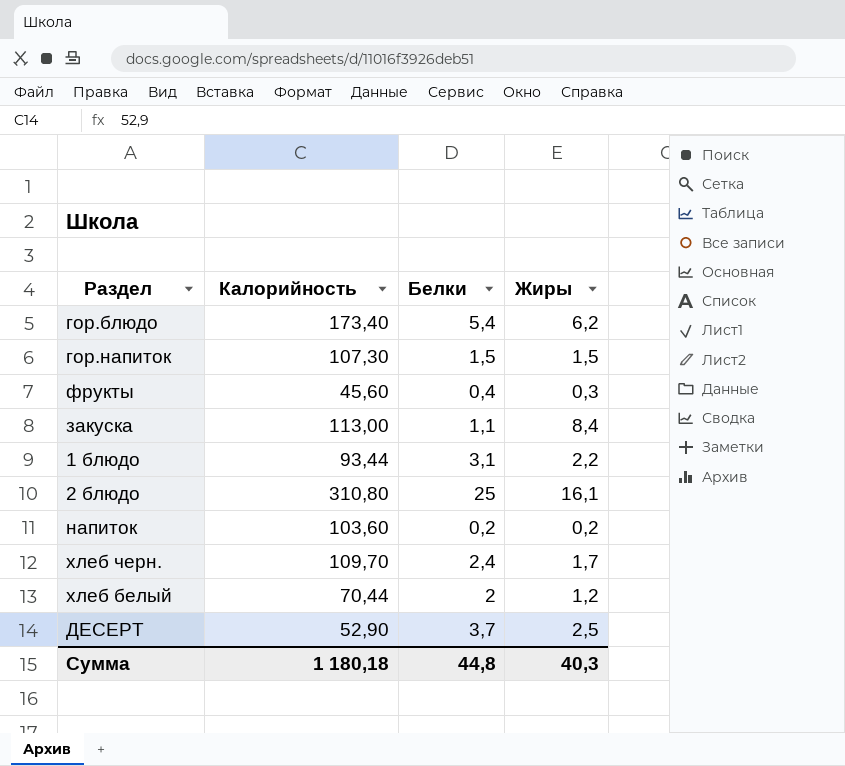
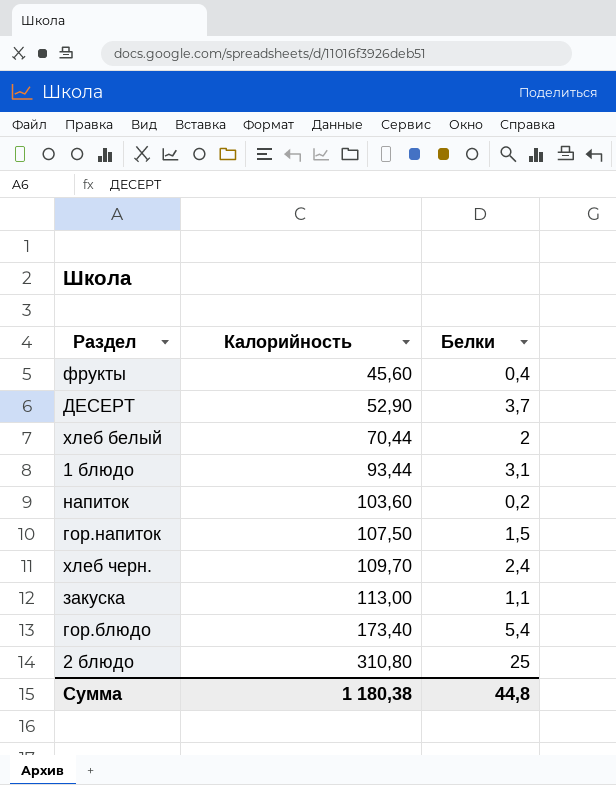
row order: none -> Калорийность ascending
column Жиры | position: 4 -> none
гор.напиток | Калорийность: 107,30 -> 107,50
Сумма | Калорийность: 1 180,18 -> 1 180,38

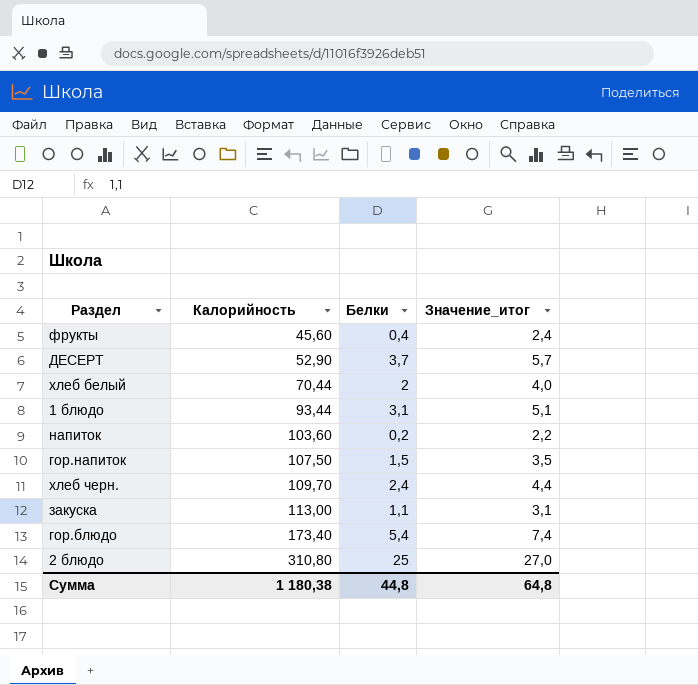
column Значение_итог | formula: none -> [Белки] + 2

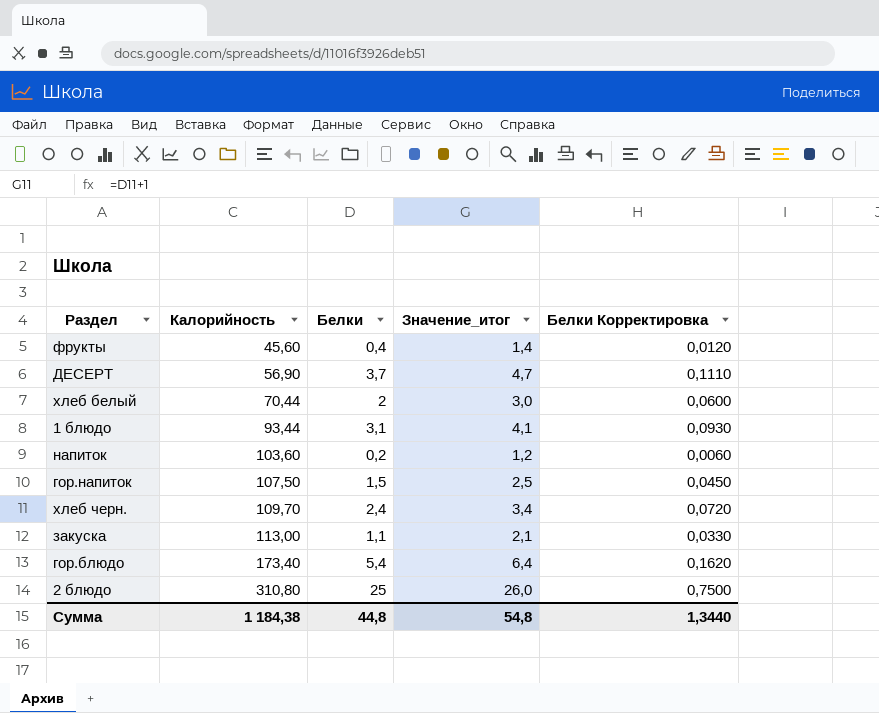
column Значение_итог | formula: [Белки] + 2 -> [Белки] + 1
column Белки Корректировка | formula: none -> [Белки] * 0,03
ДЕСЕРТ | Калорийность: 52,90 -> 56,90
Сумма | Калорийность: 1 180,38 -> 1 184,38
Сумма | Значение_итог: 64,8 -> 54,8

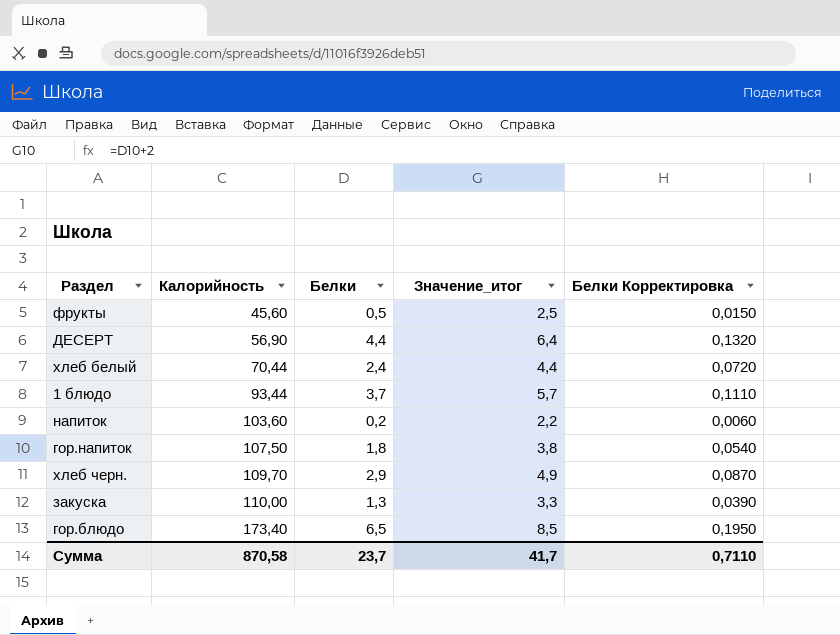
column Значение_итог | formula: [Белки] + 1 -> [Белки] + 2
row 2 блюдо: 310,80 | 25 | 26,0 | 0,7500 -> none
фрукты | Белки: 0,4 -> 0,5
фрукты | Белки Корректировка: 0,0120 -> 0,0150
ДЕСЕРТ | Белки: 3,7 -> 4,4
ДЕСЕРТ | Белки Корректировка: 0,1110 -> 0,1320
хлеб белый | Белки: 2 -> 2,4
хлеб белый | Белки Корректировка: 0,0600 -> 0,0720
1 блюдо | Белки: 3,1 -> 3,7
1 блюдо | Белки Корректировка: 0,0930 -> 0,1110
гор.напиток | Белки: 1,5 -> 1,8
гор.напиток | Белки Корректировка: 0,0450 -> 0,0540
хлеб черн. | Белки: 2,4 -> 2,9
хлеб черн. | Белки Корректировка: 0,0720 -> 0,0870
закуска | Калорийность: 113,00 -> 110,00
закуска | Белки: 1,1 -> 1,3
закуска | Белки Корректировка: 0,0330 -> 0,0390
гор.блюдо | Белки: 5,4 -> 6,5
гор.блюдо | Белки Корректировка: 0,1620 -> 0,1950
Сумма | Калорийность: 1 184,38 -> 870,58
Сумма | Белки: 44,8 -> 23,7
Сумма | Значение_итог: 54,8 -> 41,7
Сумма | Белки Корректировка: 1,3440 -> 0,7110

